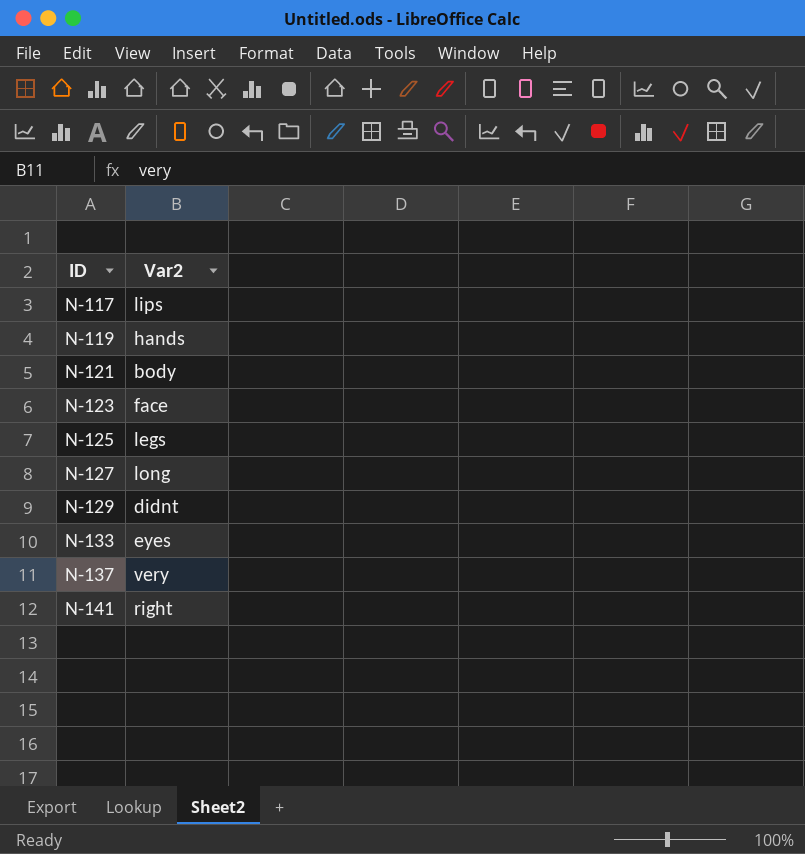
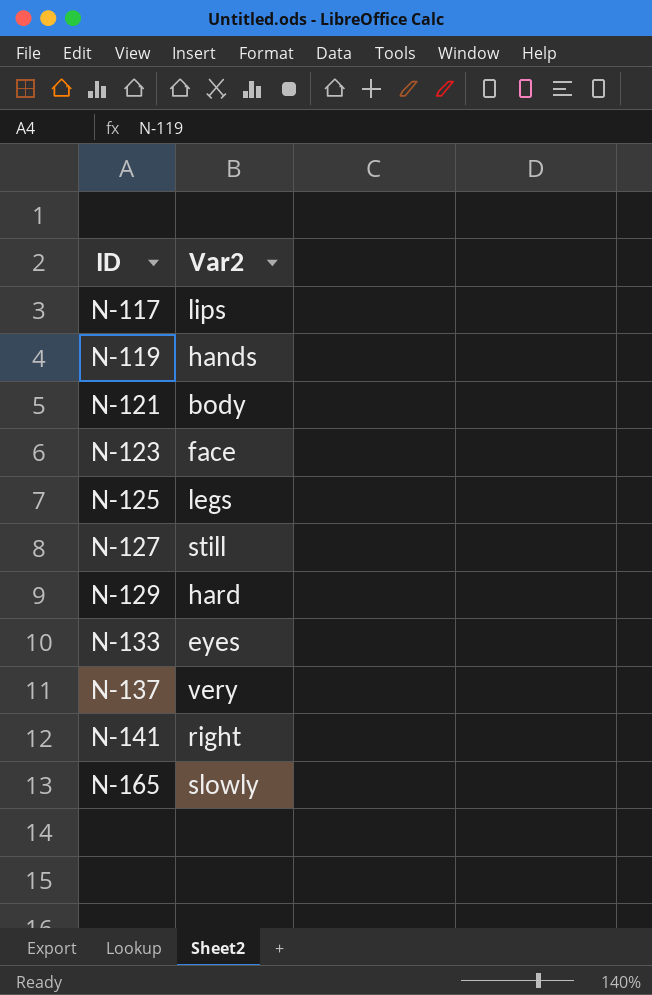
N-127 | Var2: long -> still
N-129 | Var2: didnt -> hard
row N-165: none -> slowly

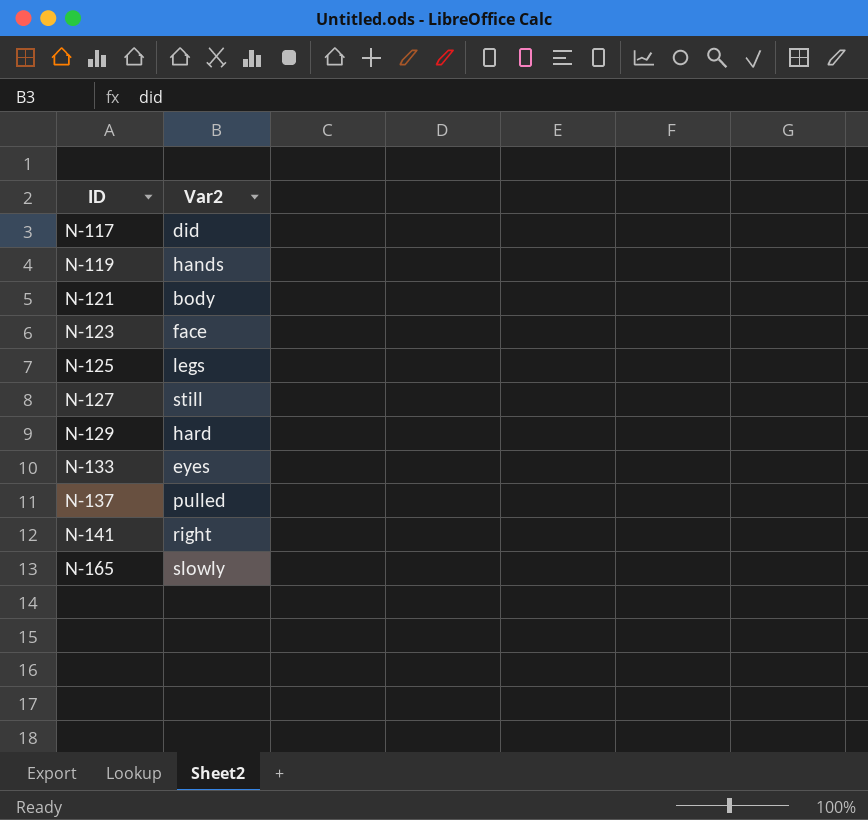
N-117 | Var2: lips -> did
N-137 | Var2: very -> pulled

